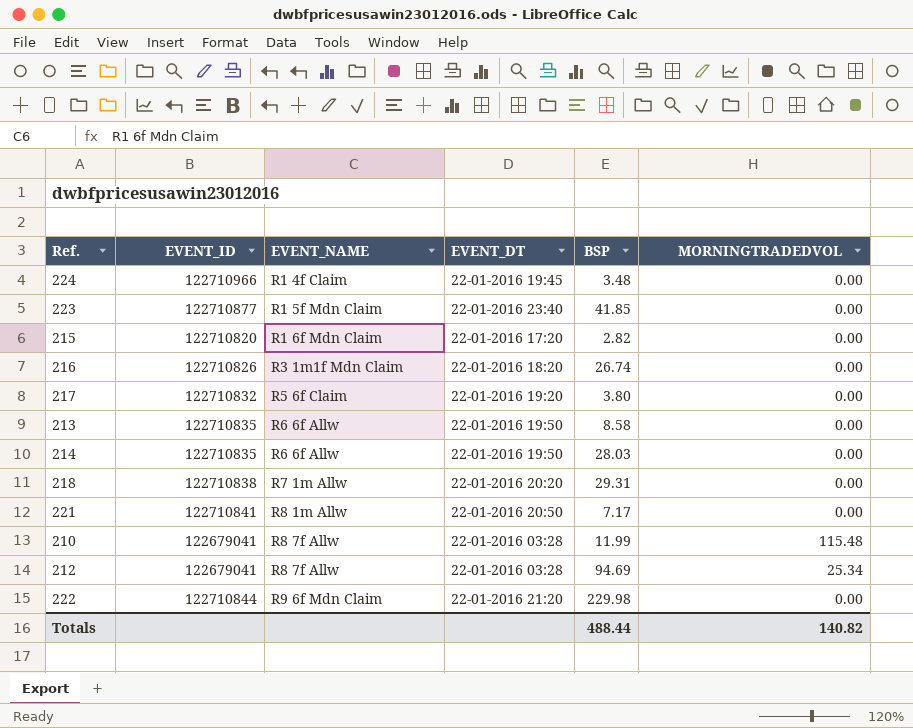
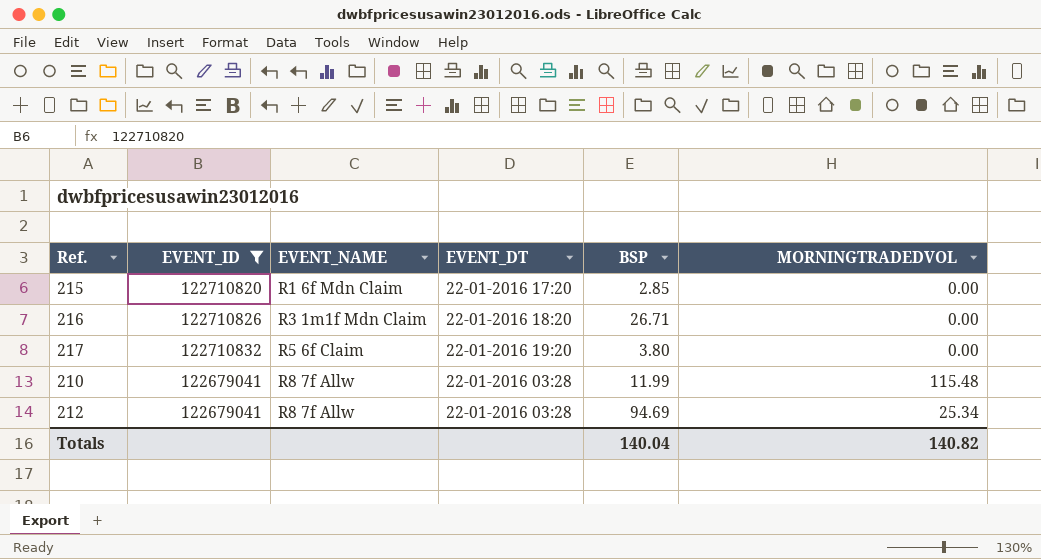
filter: none -> EVENT_ID <= 122710832
215 | BSP: 2.82 -> 2.85
216 | BSP: 26.74 -> 26.71
Totals | BSP: 488.44 -> 140.04

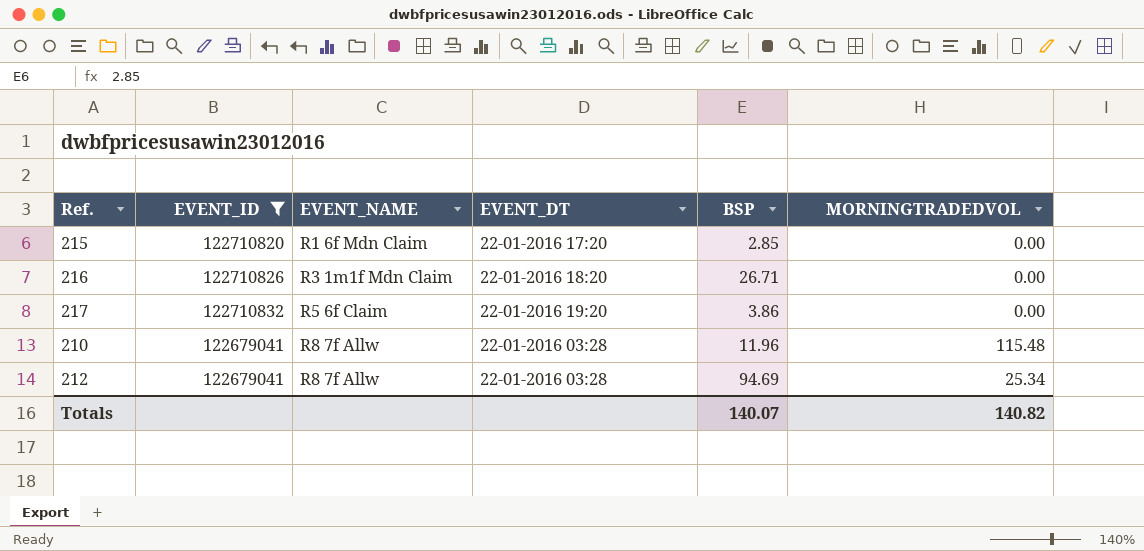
217 | BSP: 3.80 -> 3.86
210 | BSP: 11.99 -> 11.96
Totals | BSP: 140.04 -> 140.07

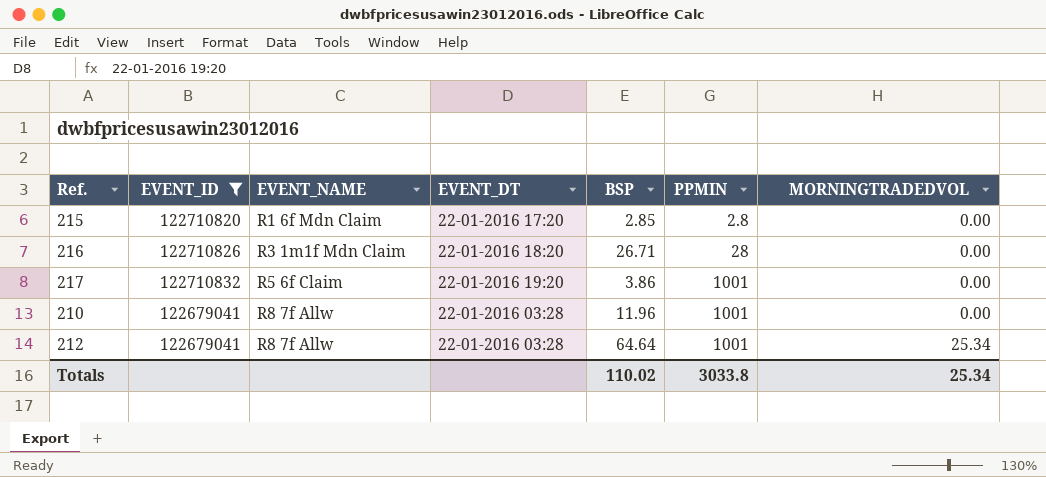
column PPMIN | position: none -> 6
210 | MORNINGTRADEDVOL: 115.48 -> 0.00
212 | BSP: 94.69 -> 64.64
Totals | BSP: 140.07 -> 110.02
Totals | MORNINGTRADEDVOL: 140.82 -> 25.34

